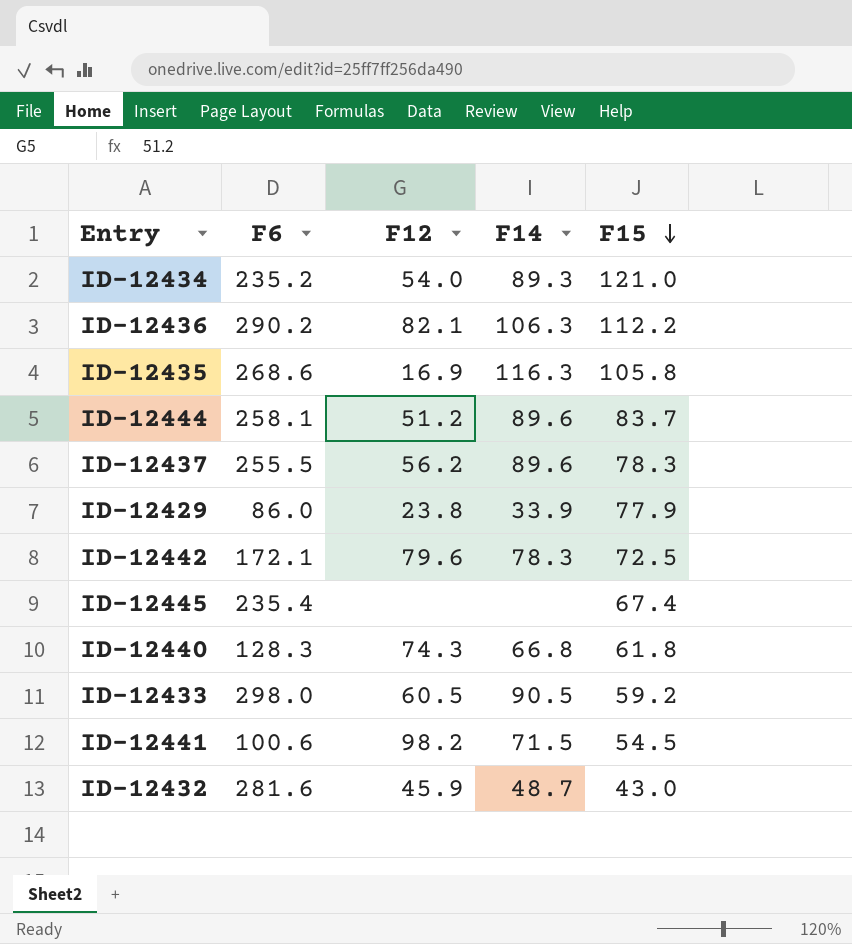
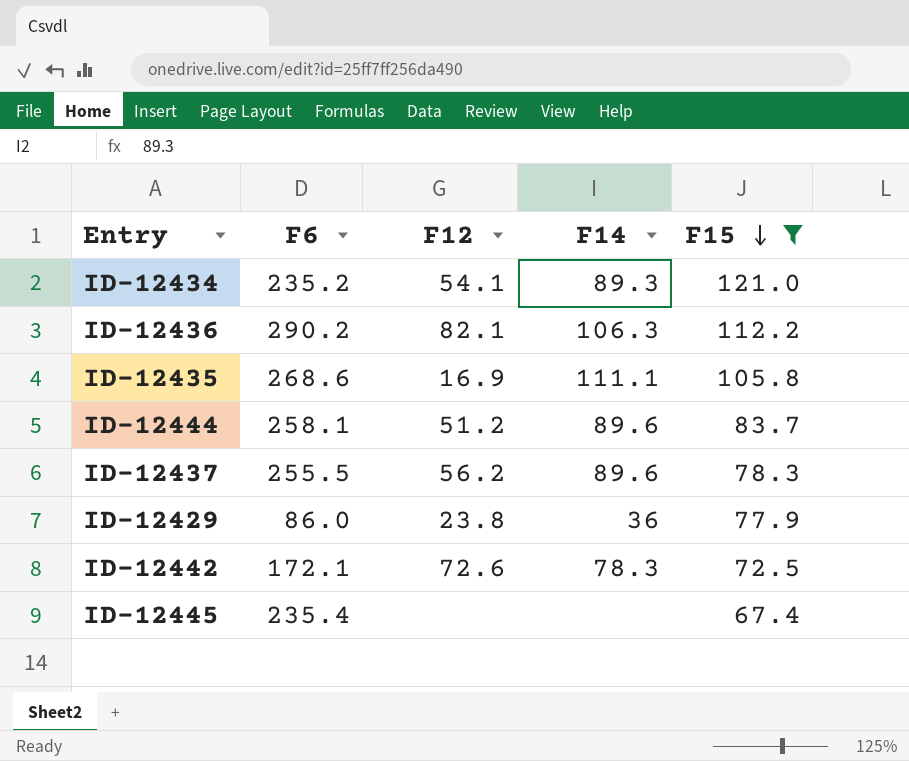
filter: none -> F15 >= 67.4
ID-12434 | F12: 54.0 -> 54.1
ID-12435 | F14: 116.3 -> 111.1
ID-12429 | F14: 33.9 -> 36
ID-12442 | F12: 79.6 -> 72.6

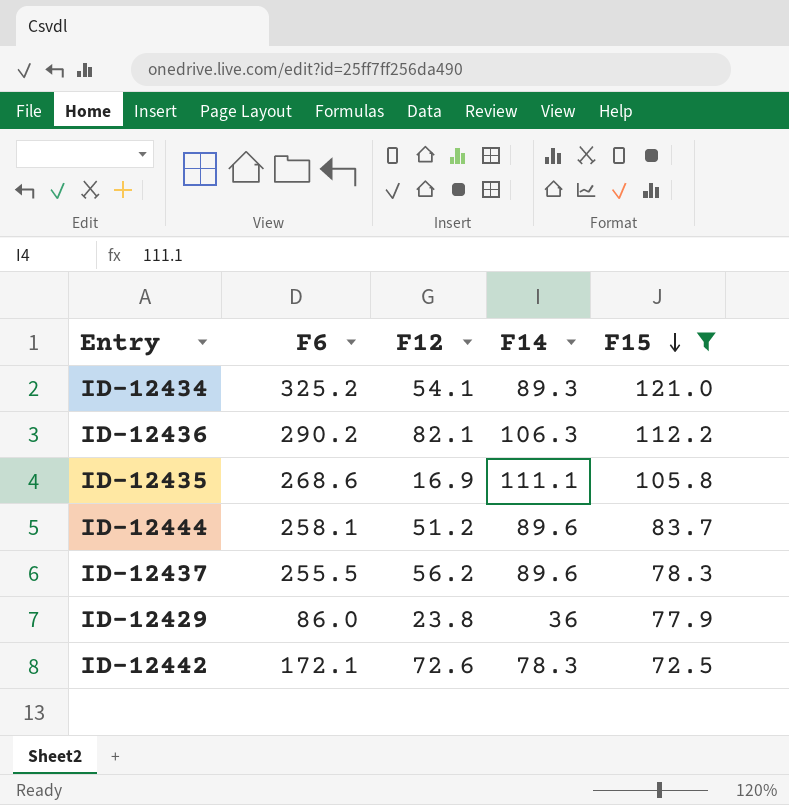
row ID-12445: 235.4 | none | none | 67.4 -> none
ID-12434 | F6: 235.2 -> 325.2

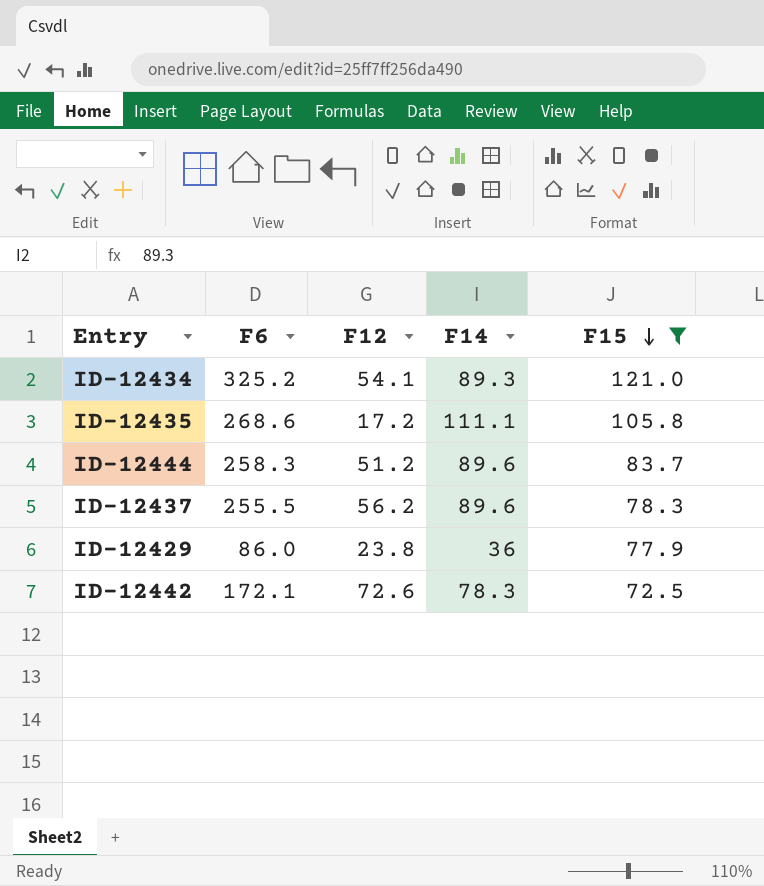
row ID-12436: 290.2 | 82.1 | 106.3 | 112.2 -> none
ID-12435 | F12: 16.9 -> 17.2
ID-12444 | F6: 258.1 -> 258.3

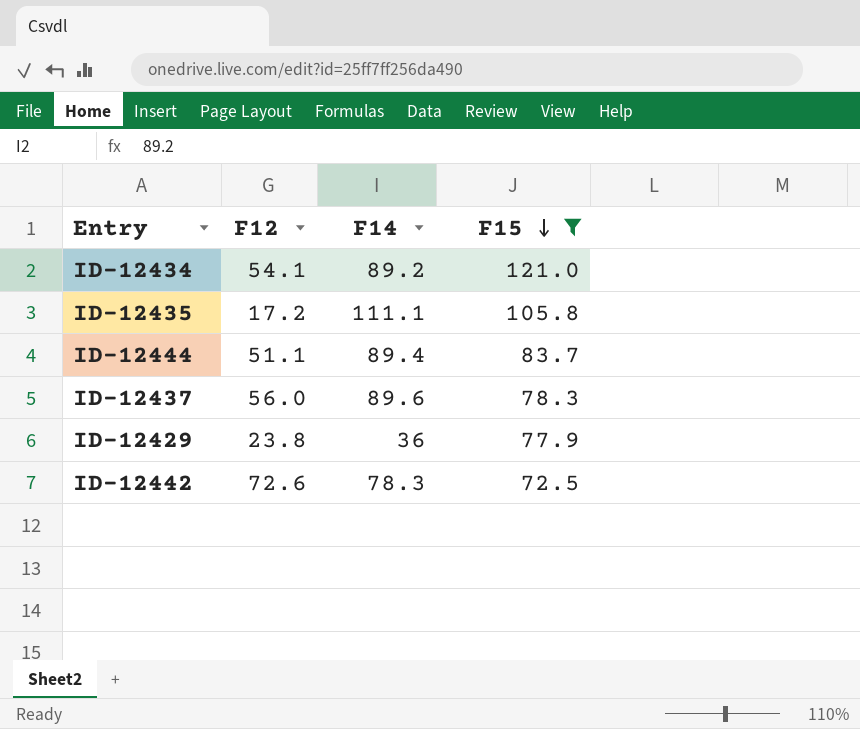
column F6 | position: 2 -> none
ID-12434 | F14: 89.3 -> 89.2
ID-12444 | F12: 51.2 -> 51.1
ID-12444 | F14: 89.6 -> 89.4
ID-12437 | F12: 56.2 -> 56.0

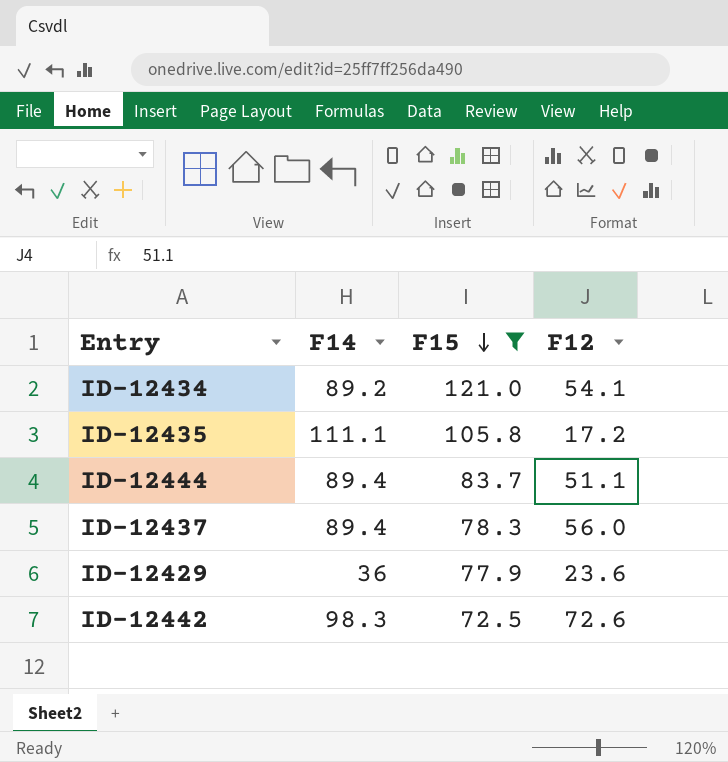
column F12 | position: 2 -> 4
ID-12437 | F14: 89.6 -> 89.4
ID-12429 | F12: 23.8 -> 23.6
ID-12442 | F14: 78.3 -> 98.3

